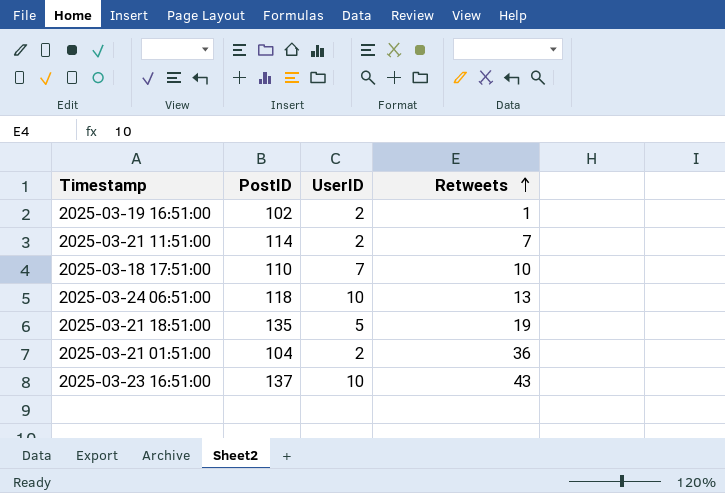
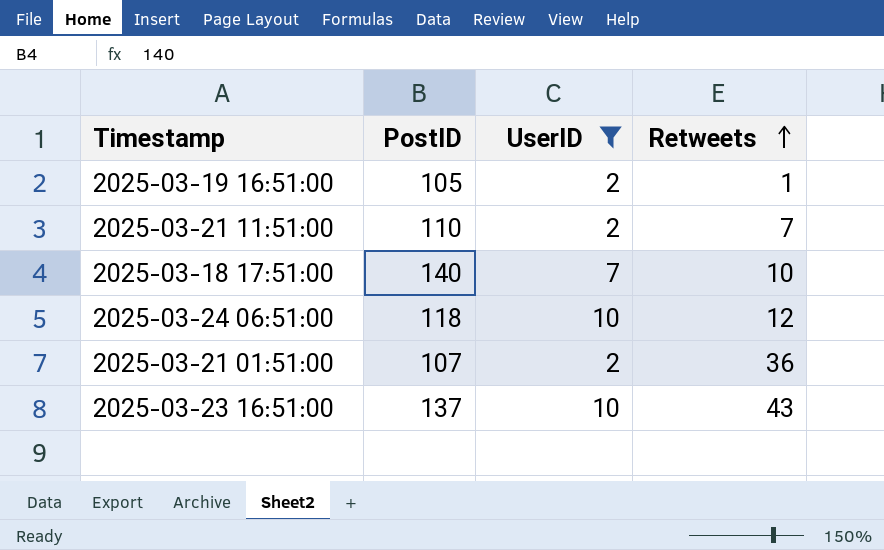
filter: none -> UserID != 5
2025-03-19 16:51:00 | PostID: 102 -> 105
2025-03-21 11:51:00 | PostID: 114 -> 110
2025-03-18 17:51:00 | PostID: 110 -> 140
2025-03-24 06:51:00 | Retweets: 13 -> 12
2025-03-21 01:51:00 | PostID: 104 -> 107

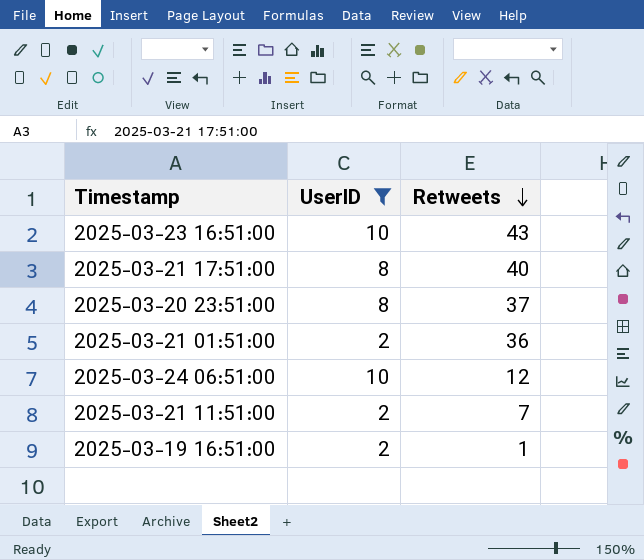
row order: Retweets ascending -> Retweets descending
column PostID | position: 2 -> none
row 2025-03-18 17:51:00: 140 | 7 | 10 -> none
row 2025-03-21 17:51:00: none -> 8 | 40
row 2025-03-20 23:51:00: none -> 8 | 37

